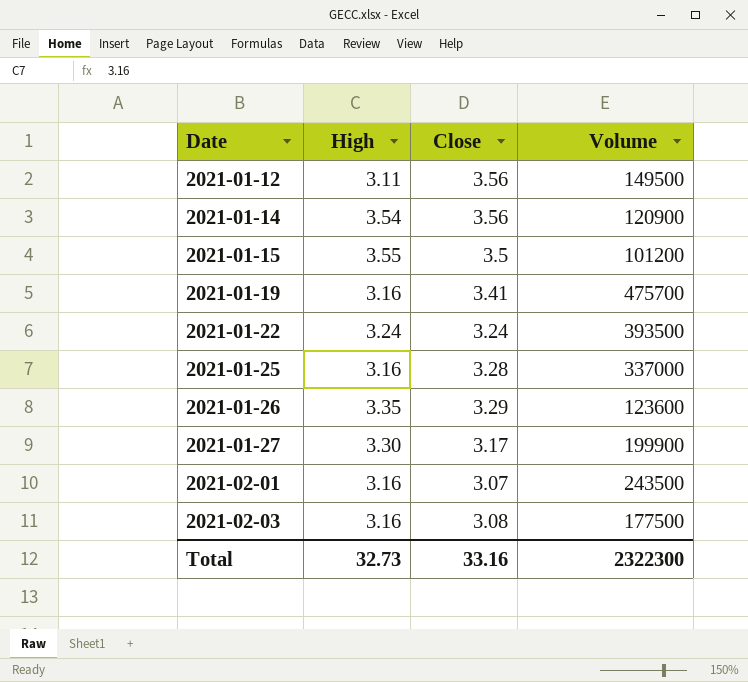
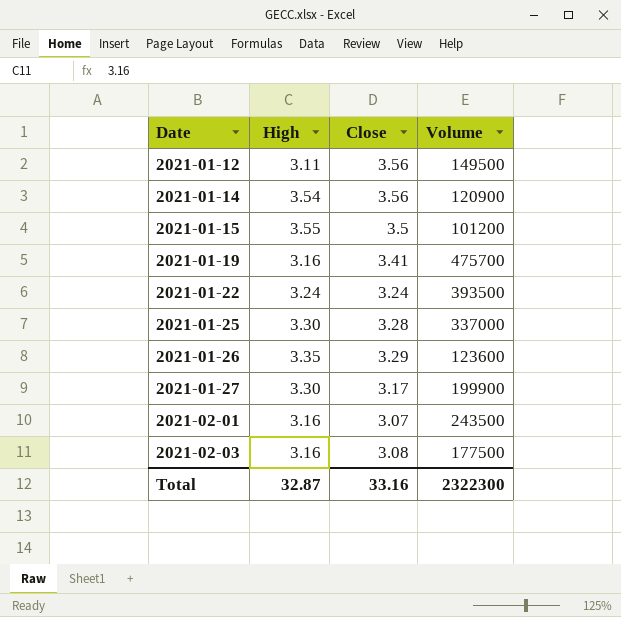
2021-01-25 | High: 3.16 -> 3.30
Total | High: 32.73 -> 32.87

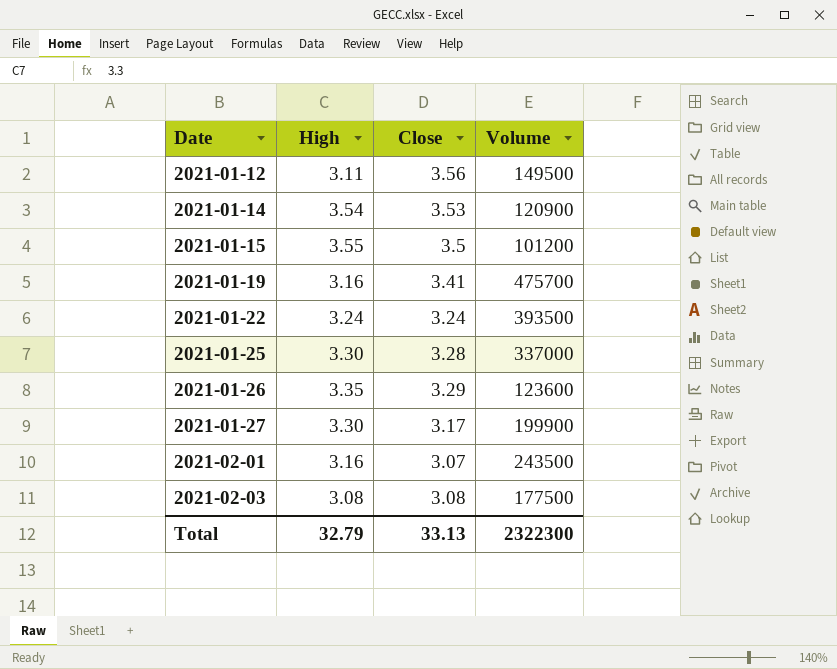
2021-01-14 | Close: 3.56 -> 3.53
2021-02-03 | High: 3.16 -> 3.08
Total | High: 32.87 -> 32.79
Total | Close: 33.16 -> 33.13

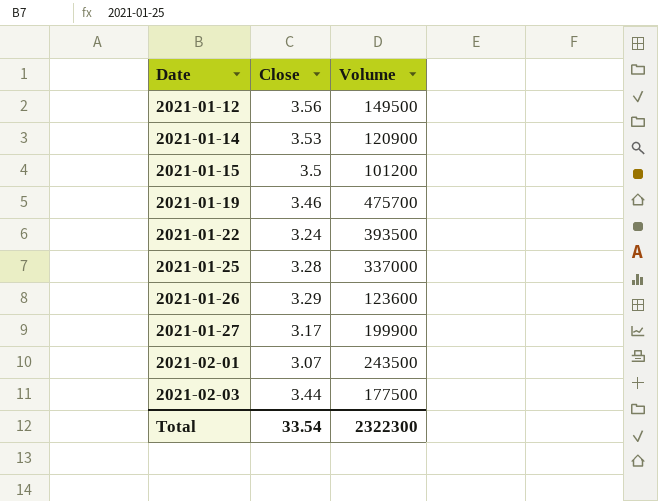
column High | position: 2 -> none
2021-01-19 | Close: 3.41 -> 3.46
2021-02-03 | Close: 3.08 -> 3.44
Total | Close: 33.13 -> 33.54

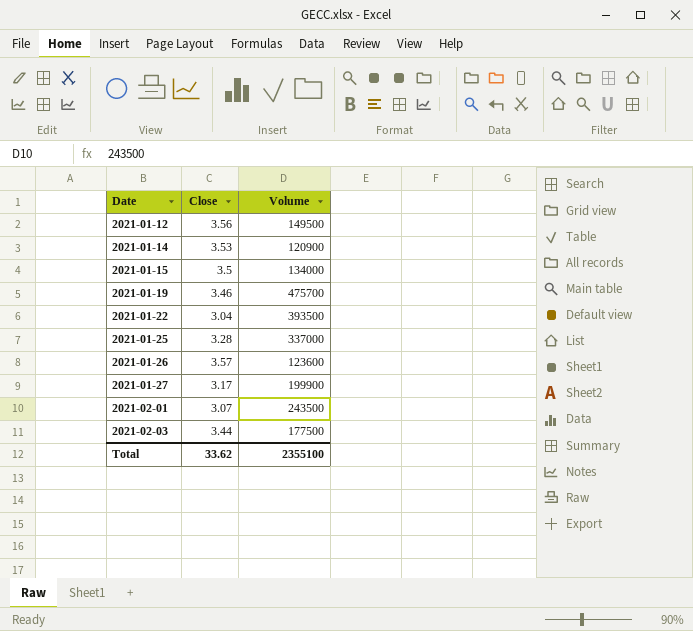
2021-01-15 | Volume: 101200 -> 134000
2021-01-22 | Close: 3.24 -> 3.04
2021-01-26 | Close: 3.29 -> 3.57
Total | Close: 33.54 -> 33.62
Total | Volume: 2322300 -> 2355100

